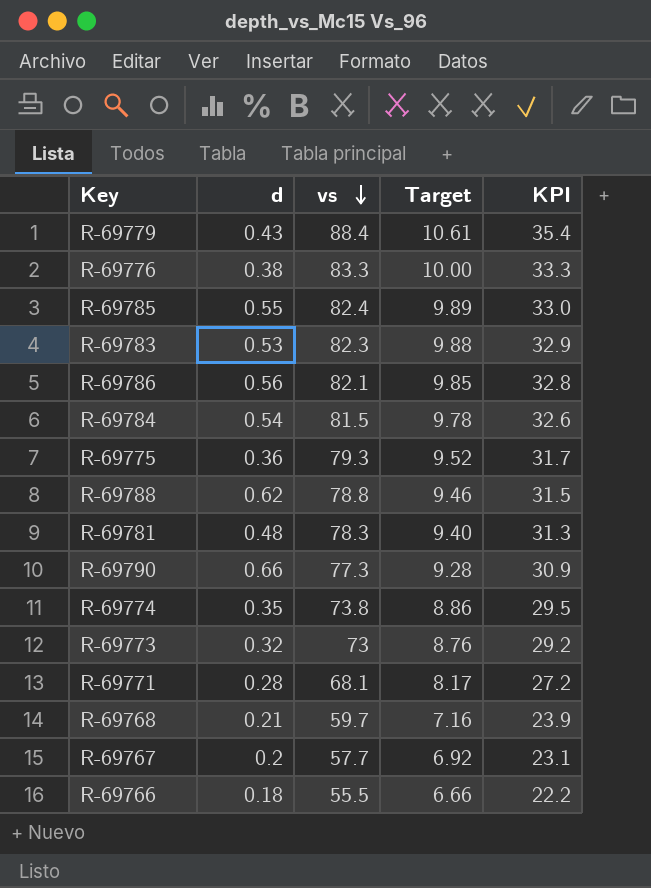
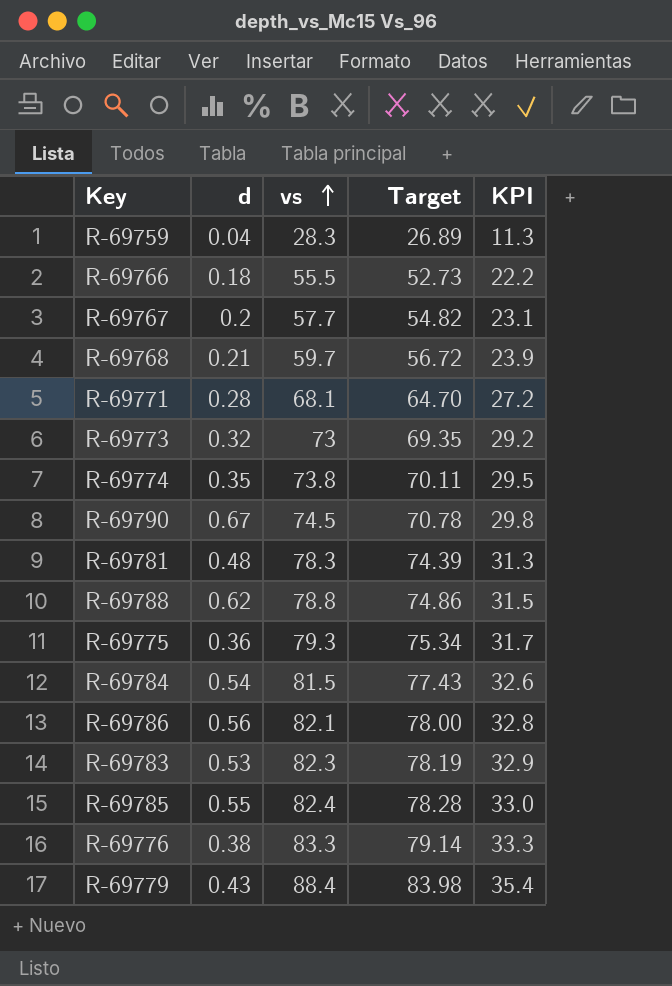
row order: vs descending -> vs ascending
column Target | formula: [vs] * 0.12 -> [vs] * 0.95
row R-69759: none -> 0.04 | 28.3 | 26.89 | 11.3
R-69790 | d: 0.66 -> 0.67
R-69790 | vs: 77.3 -> 74.5
R-69790 | KPI: 30.9 -> 29.8

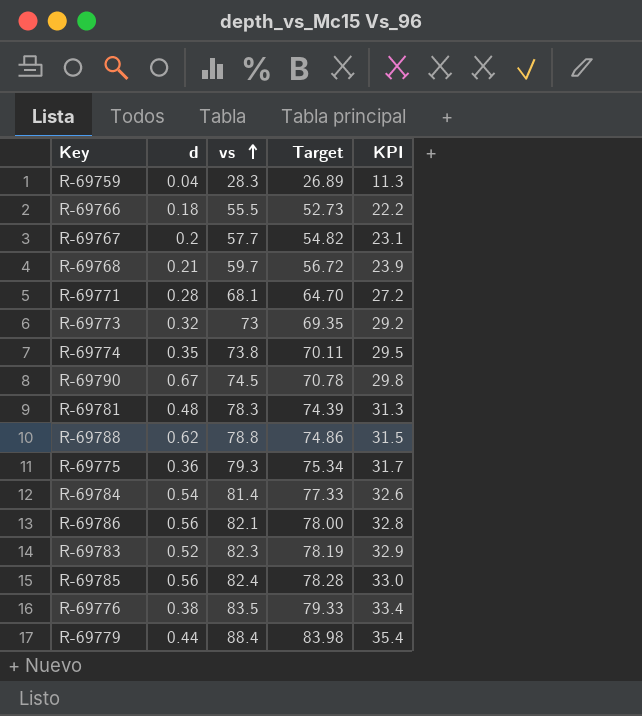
R-69784 | vs: 81.5 -> 81.4
R-69784 | Target: 77.43 -> 77.33
R-69783 | d: 0.53 -> 0.52
R-69785 | d: 0.55 -> 0.56
R-69776 | vs: 83.3 -> 83.5
R-69776 | Target: 79.14 -> 79.33
R-69776 | KPI: 33.3 -> 33.4
R-69779 | d: 0.43 -> 0.44

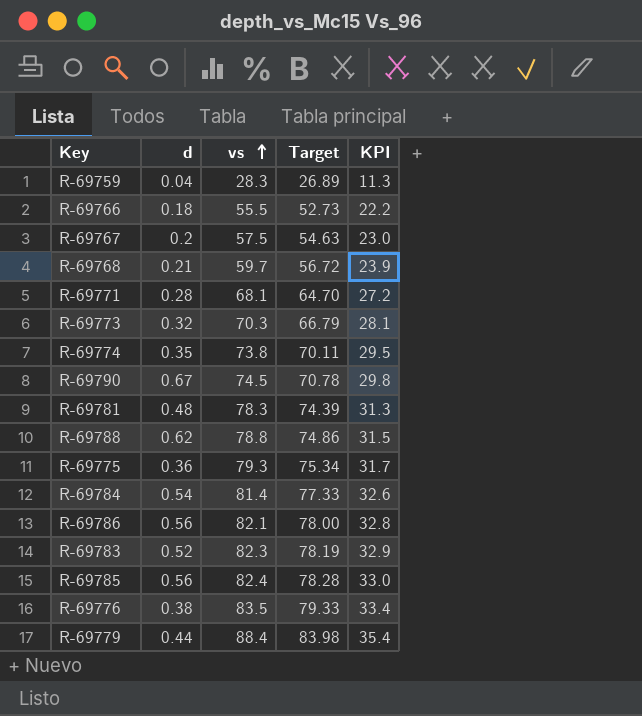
R-69767 | vs: 57.7 -> 57.5
R-69767 | Target: 54.82 -> 54.63
R-69767 | KPI: 23.1 -> 23.0
R-69773 | vs: 73 -> 70.3
R-69773 | Target: 69.35 -> 66.79
R-69773 | KPI: 29.2 -> 28.1

